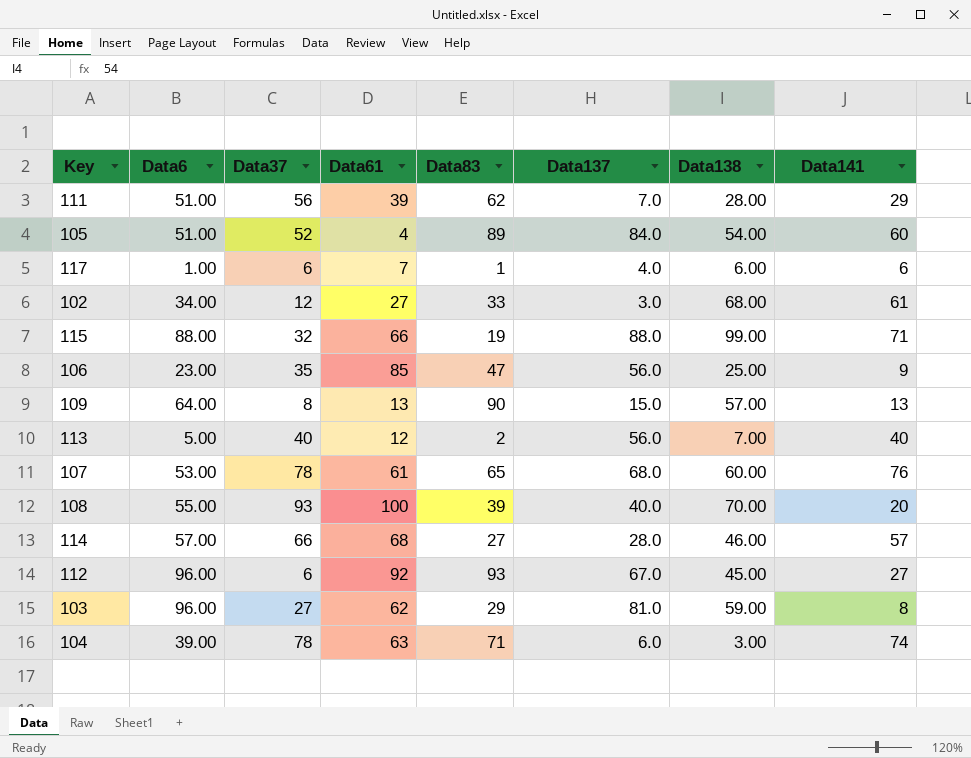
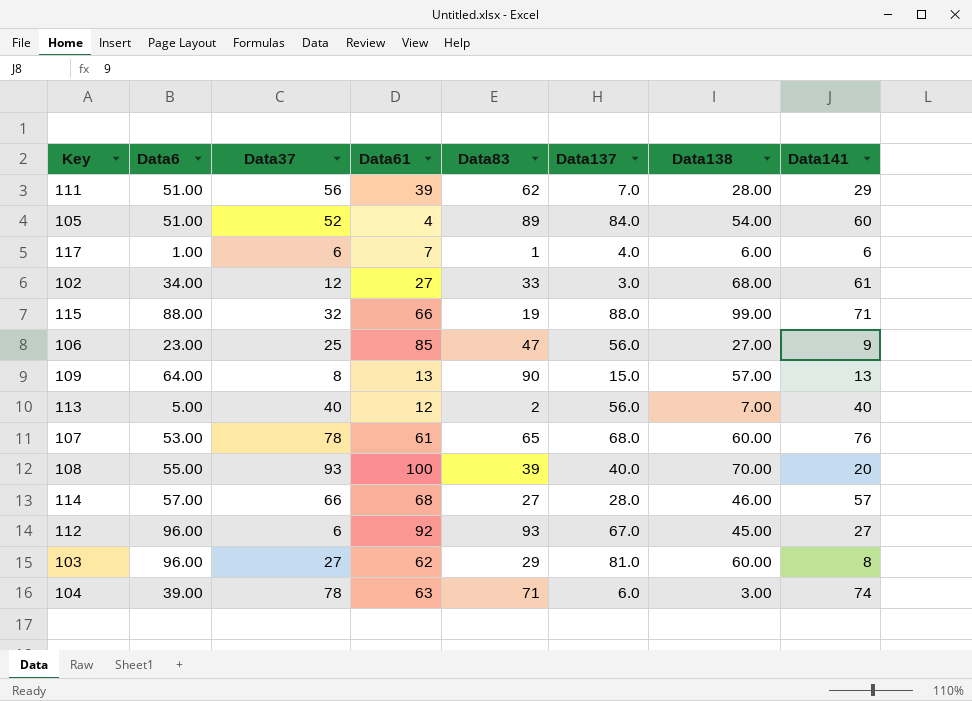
106 | Data37: 35 -> 25
106 | Data138: 25.00 -> 27.00
103 | Data138: 59.00 -> 60.00

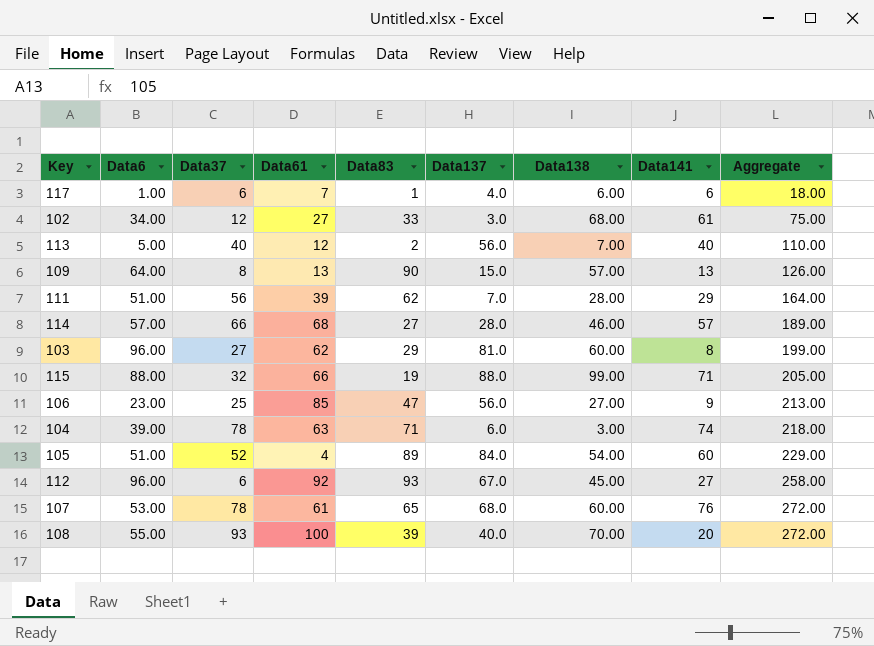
row order: none -> Aggregate ascending
column Aggregate | formula: none -> [Data37] + [Data61] + [Data83] + [Data137]

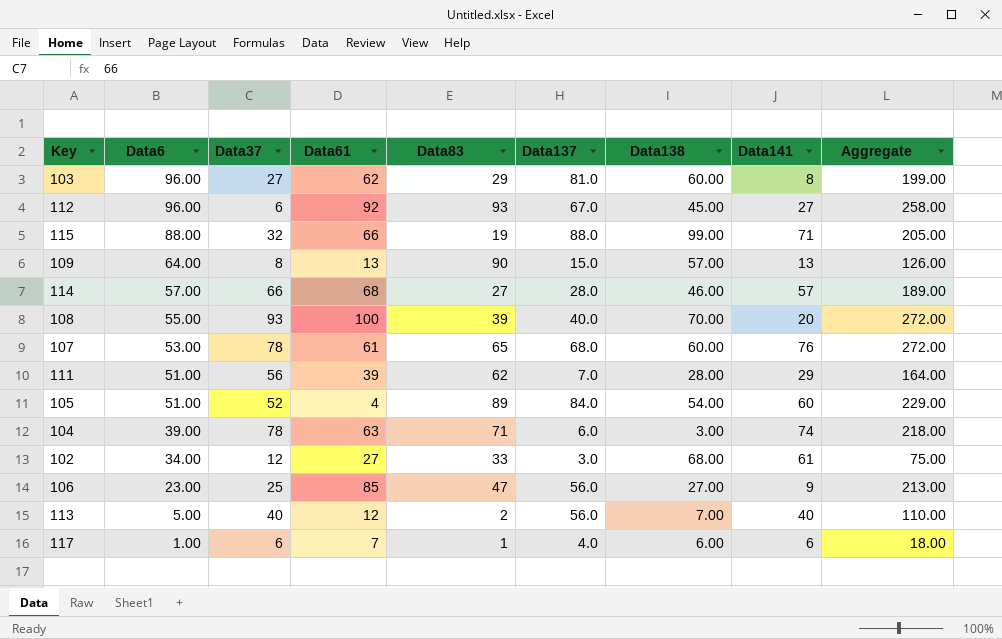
row order: Aggregate ascending -> Data6 descending

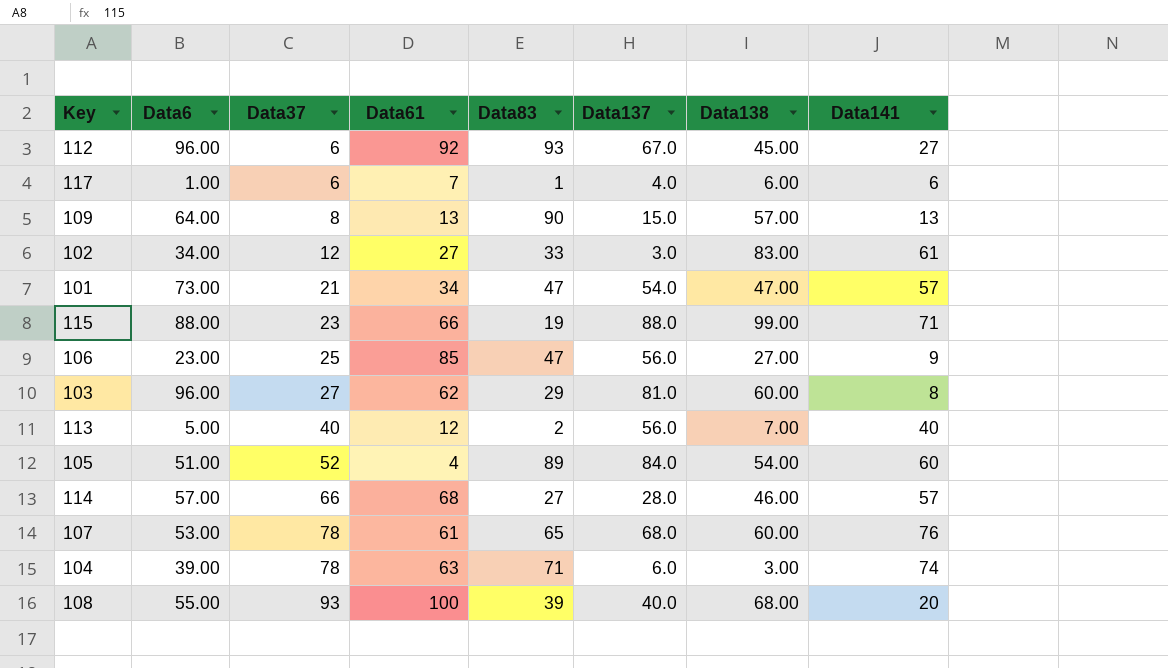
row order: Data6 descending -> Data37 ascending
column Aggregate | formula: [Data37] + [Data61] + [Data83] + [Data137] -> none
row 111: 51.00 | 56 | 39 | 62 | 7.0 | 28.00 | 29 | 164.00 -> none
102 | Data138: 68.00 -> 83.00
row 101: none -> 73.00 | 21 | 34 | 47 | 54.0 | 47.00 | 57
115 | Data37: 32 -> 23
108 | Data138: 70.00 -> 68.00

